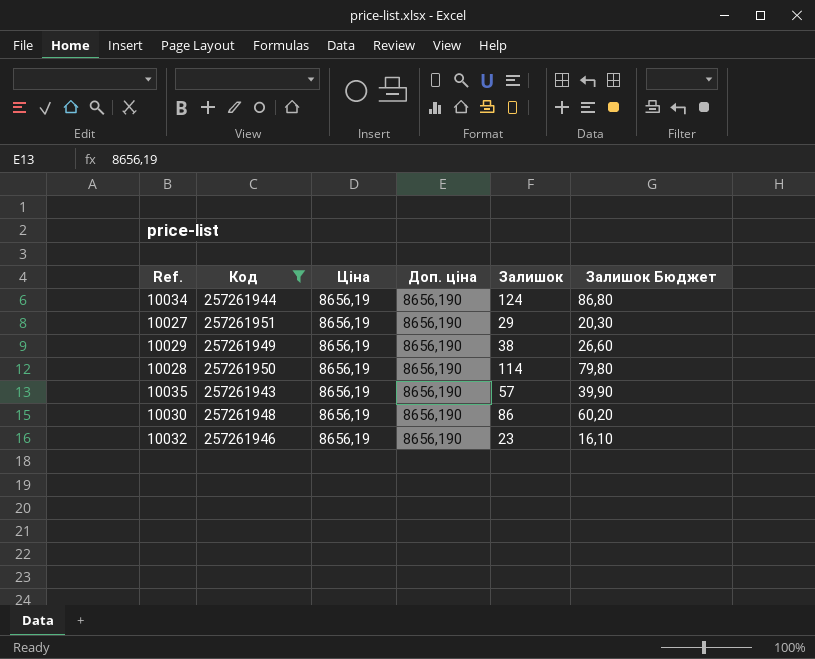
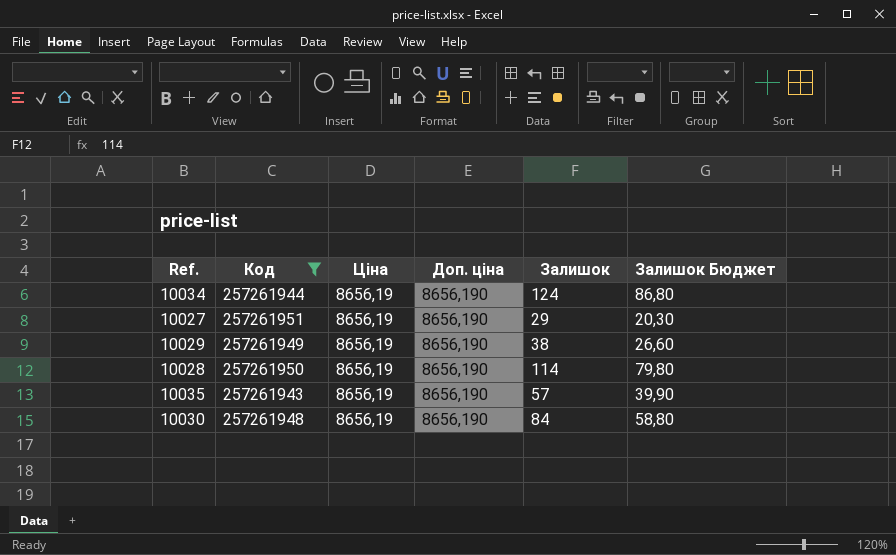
row 10032: 257261946 | 8656,19 | 8656,190 | 23 | 16,10 -> none
10030 | Залишок: 86 -> 84
10030 | Залишок Бюджет: 60,20 -> 58,80

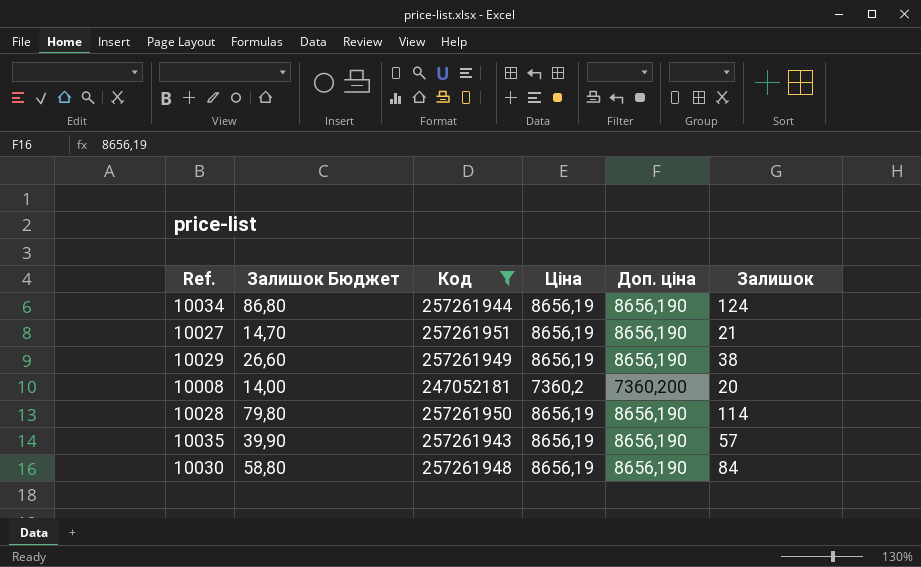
column Залишок Бюджет | position: 6 -> 2
10027 | Залишок Бюджет: 20,30 -> 14,70
10027 | Залишок: 29 -> 21
row 10008: none -> 14,00 | 247052181 | 7360,2 | 7360,200 | 20

